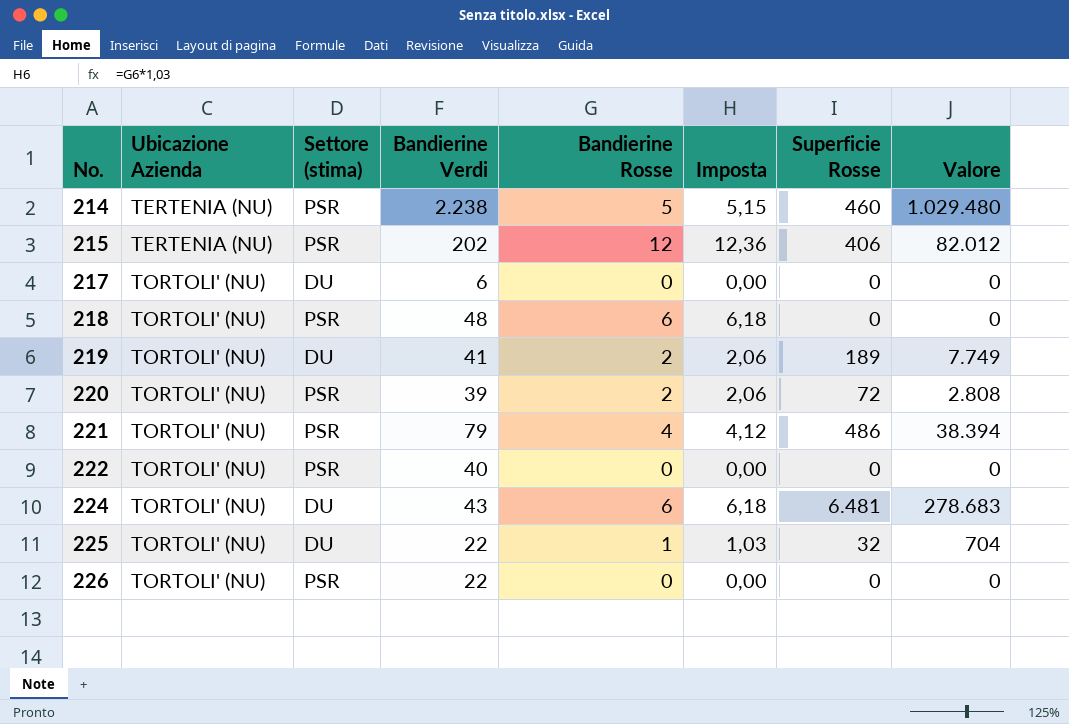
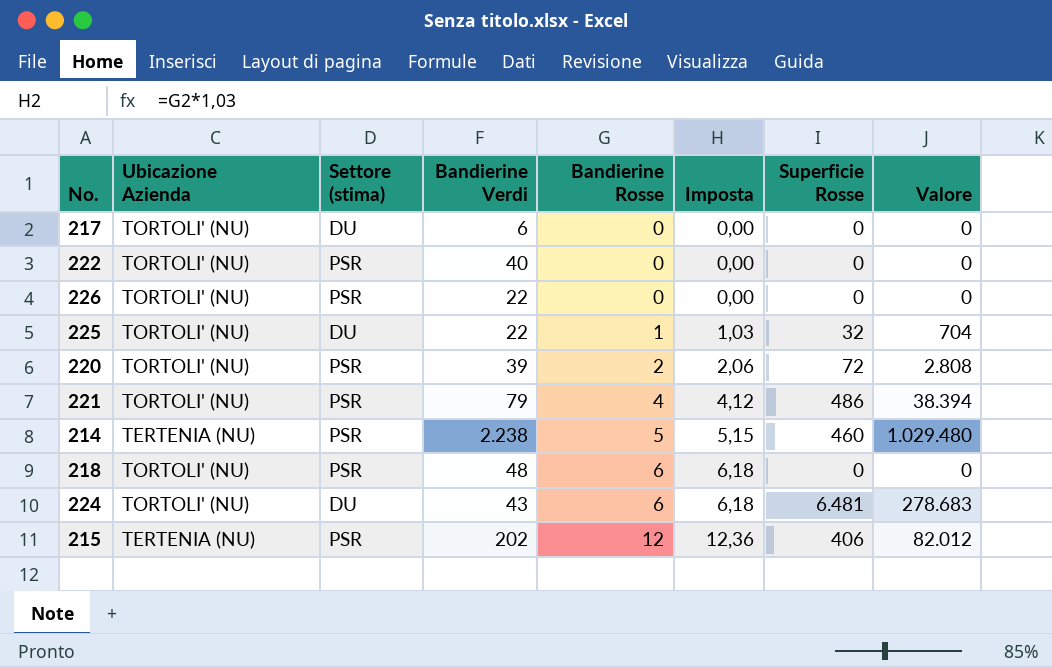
row order: No. ascending -> Bandierine Rosse ascending
row 219: TORTOLI' (NU) | DU | 41 | 2 | 2,06 | 189 | 7.749 -> none

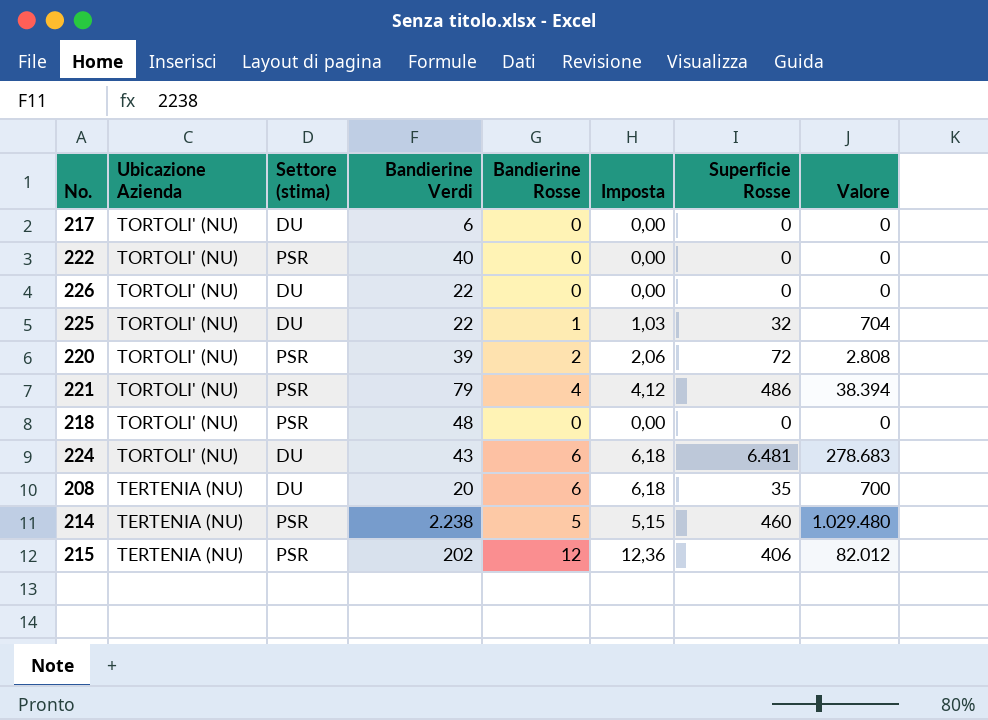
row order: Bandierine Rosse ascending -> Ubicazione Azienda descending
226 | Settore (stima): PSR -> DU
218 | Bandierine Rosse: 6 -> 0
218 | Imposta: 6,18 -> 0,00
row 208: none -> TERTENIA (NU) | DU | 20 | 6 | 6,18 | 35 | 700

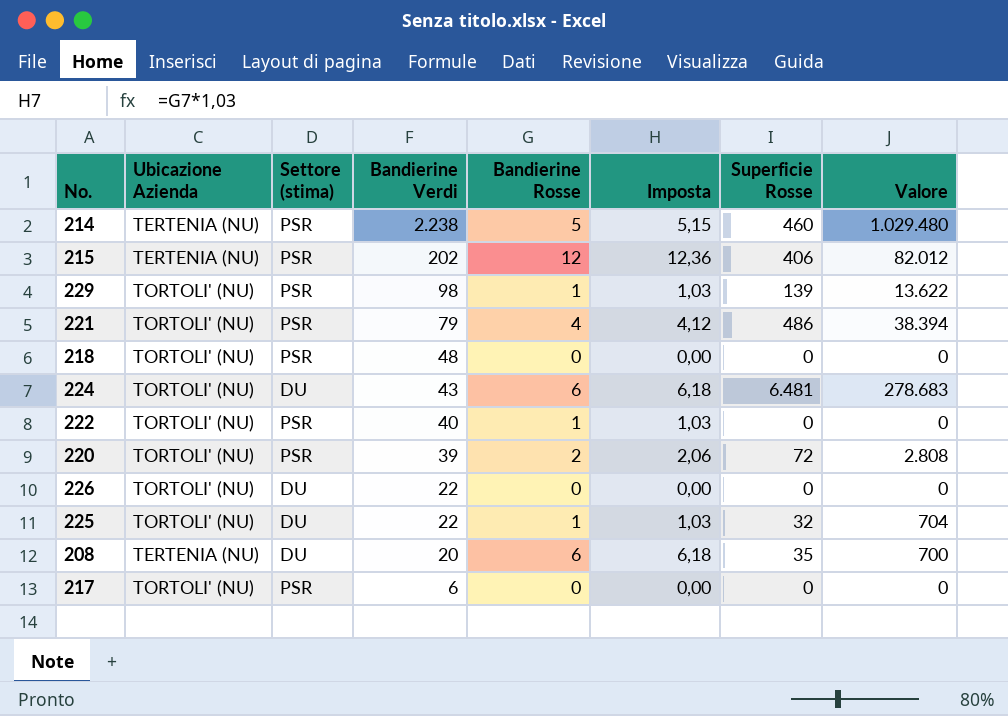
row order: Ubicazione Azienda descending -> Bandierine Verdi descending
row 229: none -> TORTOLI' (NU) | PSR | 98 | 1 | 1,03 | 139 | 13.622
222 | Bandierine Rosse: 0 -> 1
222 | Imposta: 0,00 -> 1,03
217 | Settore (stima): DU -> PSR

